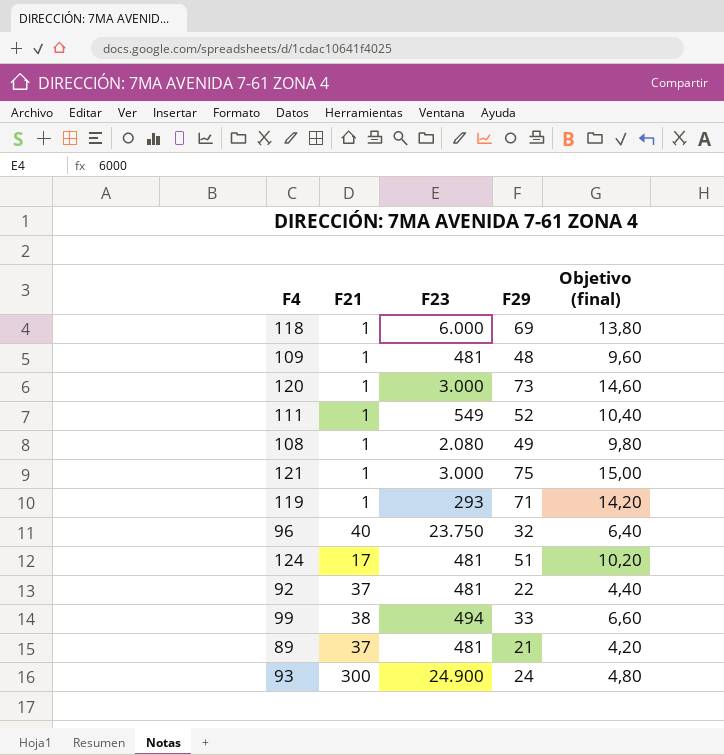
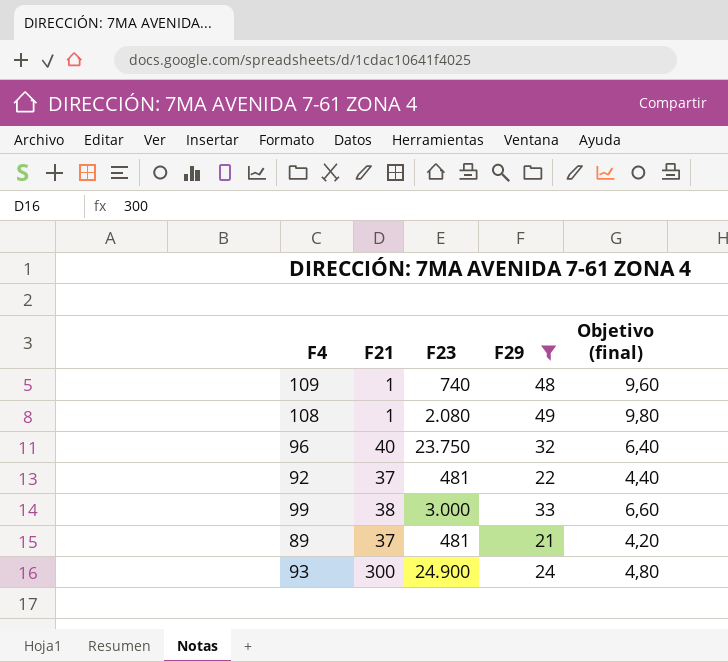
filter: none -> F29 <= 49
109 | F23: 481 -> 740
99 | F23: 494 -> 3.000

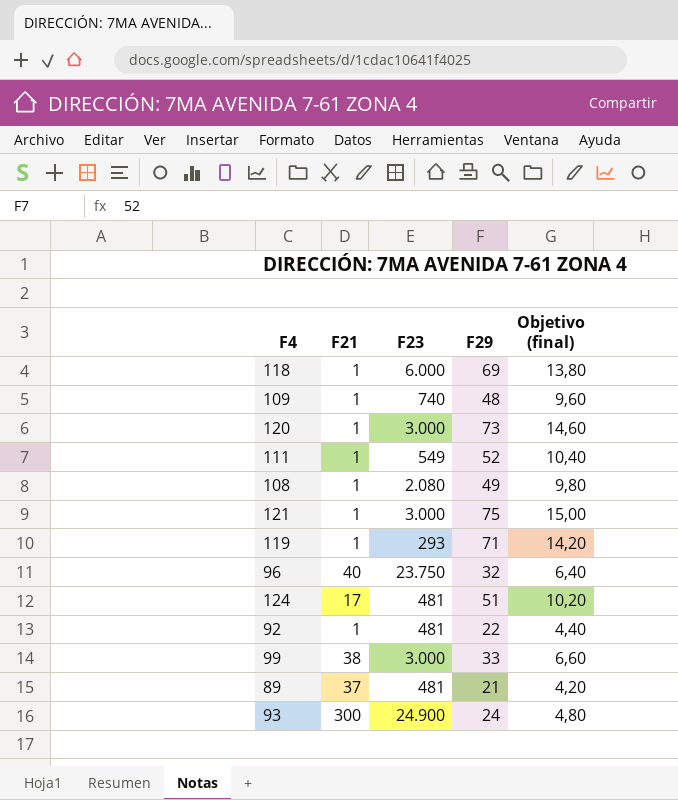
filter: F29 <= 49 -> none
92 | F21: 37 -> 1

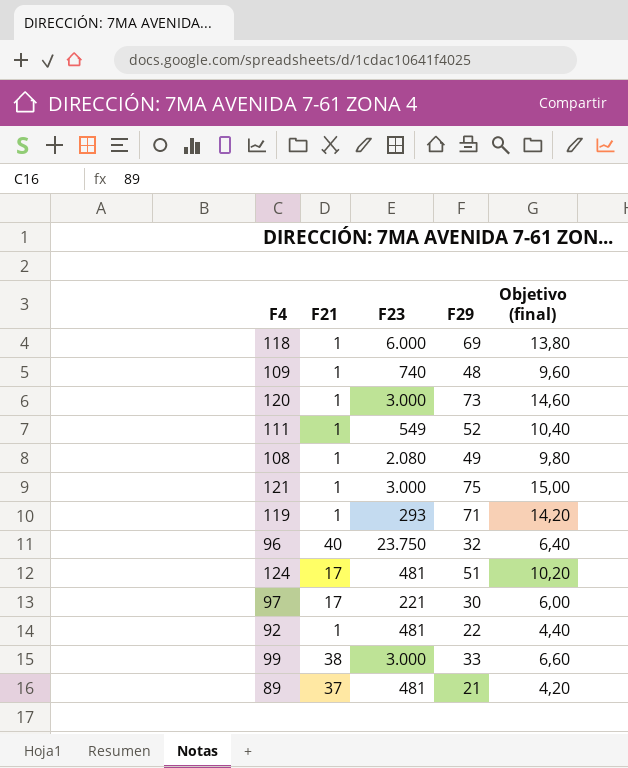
row 93: 300 | 24.900 | 24 | 4,80 -> none
row 97: none -> 17 | 221 | 30 | 6,00

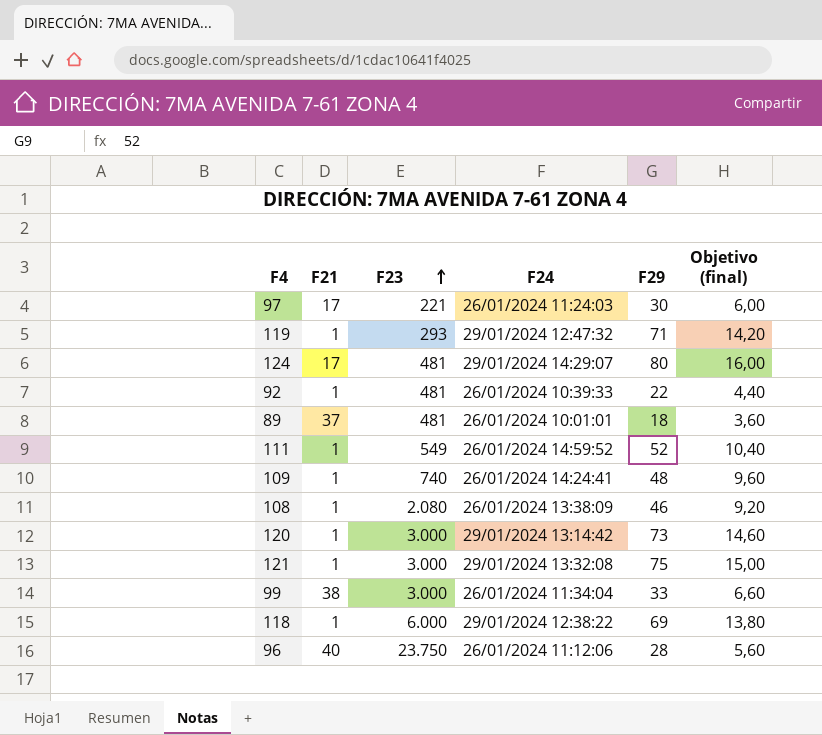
row order: none -> F23 ascending
column F24 | position: none -> 4
124 | F29: 51 -> 80
124 | Objetivo (final): 10,20 -> 16,00
89 | F29: 21 -> 18
89 | Objetivo (final): 4,20 -> 3,60
108 | F29: 49 -> 46
108 | Objetivo (final): 9,80 -> 9,20
96 | F29: 32 -> 28
96 | Objetivo (final): 6,40 -> 5,60

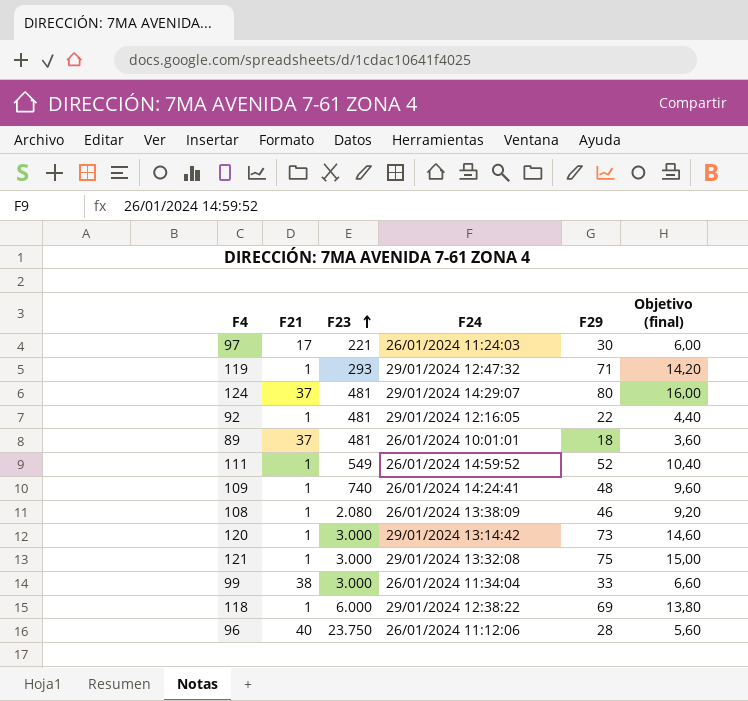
124 | F21: 17 -> 37
92 | F24: 26/01/2024 10:39:33 -> 29/01/2024 12:16:05

